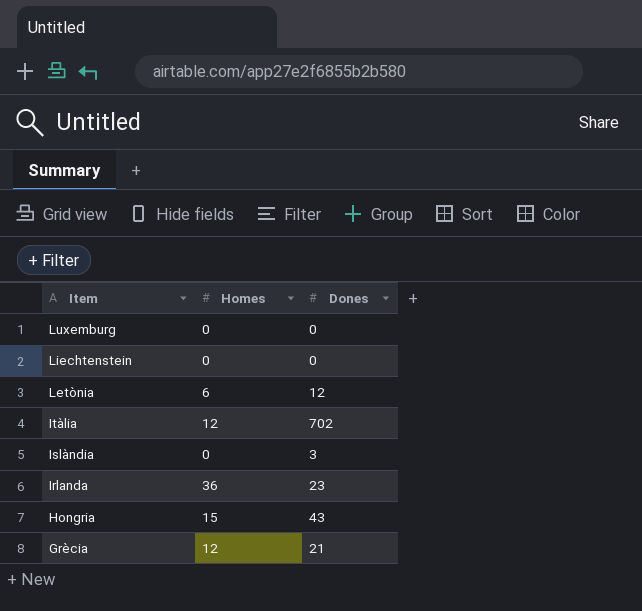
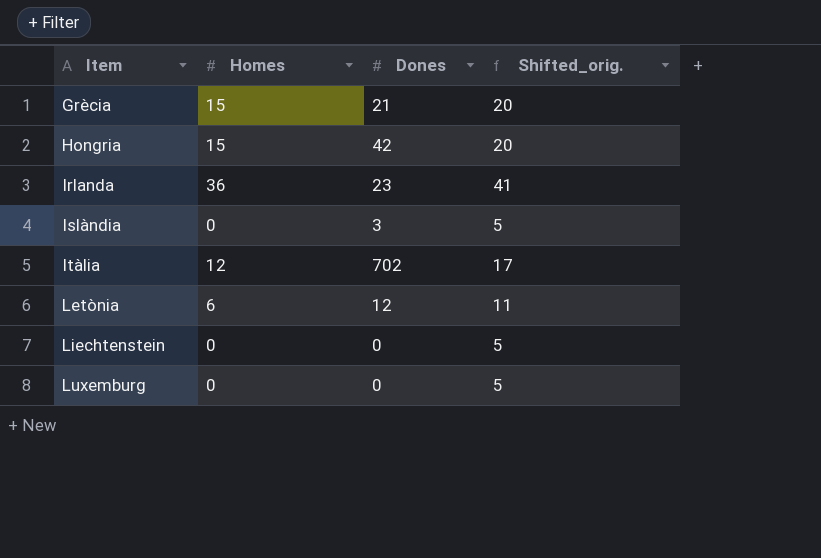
row order: Item descending -> Item ascending
column Shifted_orig. | formula: none -> [Homes] + 5
Grècia | Homes: 12 -> 15
Hongria | Dones: 43 -> 42

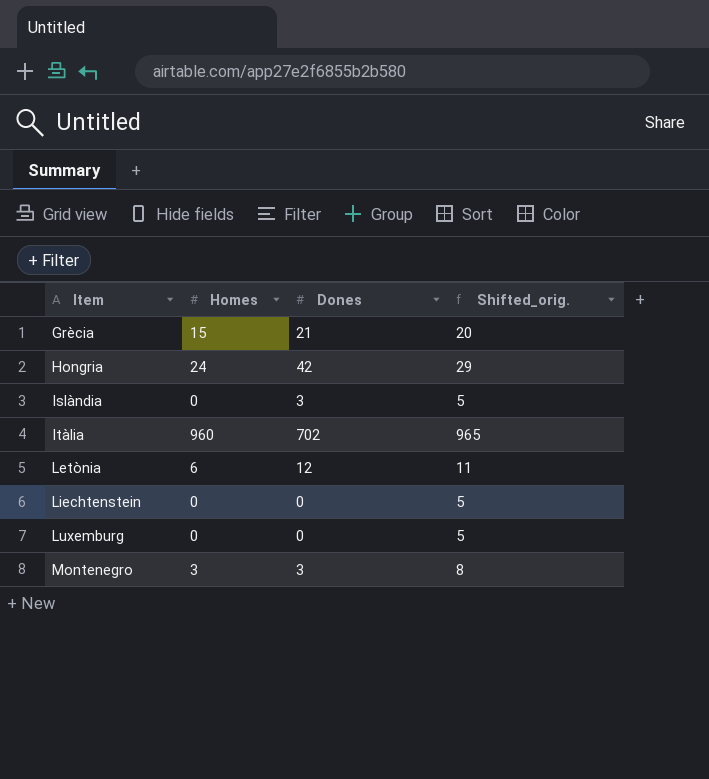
row Irlanda: 36 | 23 | 41 -> none
Hongria | Homes: 15 -> 24
Hongria | Shifted_orig.: 20 -> 29
Itàlia | Homes: 12 -> 960
Itàlia | Shifted_orig.: 17 -> 965
row Montenegro: none -> 3 | 3 | 8

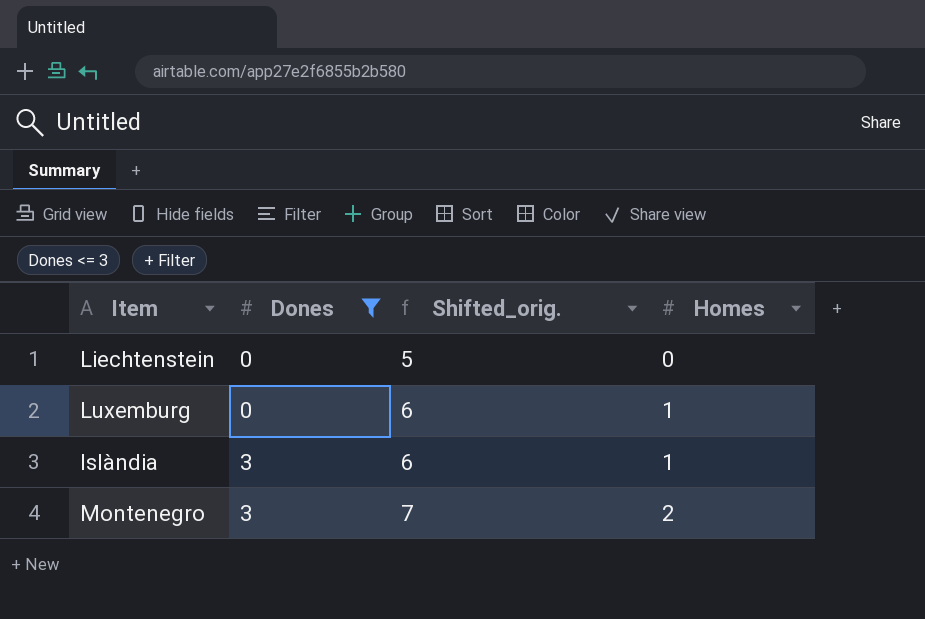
filter: none -> Dones <= 3
row order: Item ascending -> Dones ascending
column Homes | position: 2 -> 4
Luxemburg | Shifted_orig.: 5 -> 6
Luxemburg | Homes: 0 -> 1
Islàndia | Shifted_orig.: 5 -> 6
Islàndia | Homes: 0 -> 1
Montenegro | Shifted_orig.: 8 -> 7
Montenegro | Homes: 3 -> 2

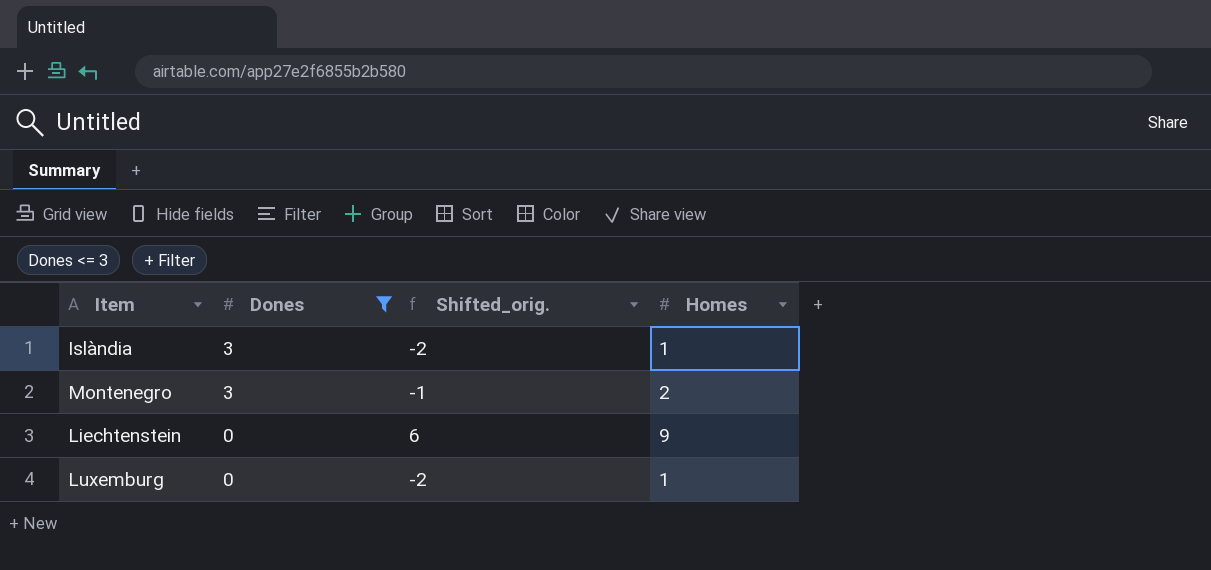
row order: Dones ascending -> Dones descending
column Shifted_orig. | formula: [Homes] + 5 -> [Homes] - 3
Liechtenstein | Homes: 0 -> 9

